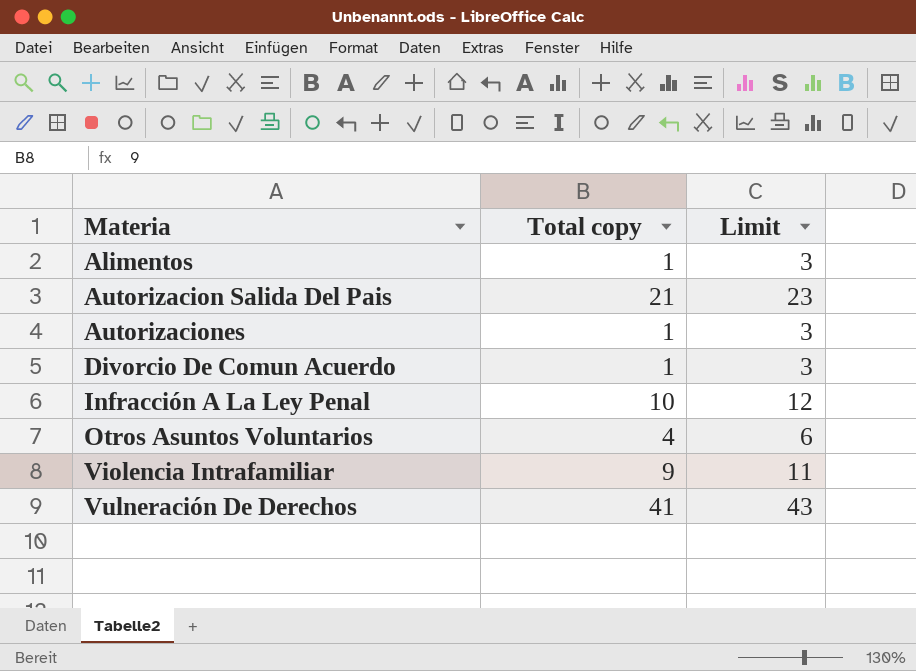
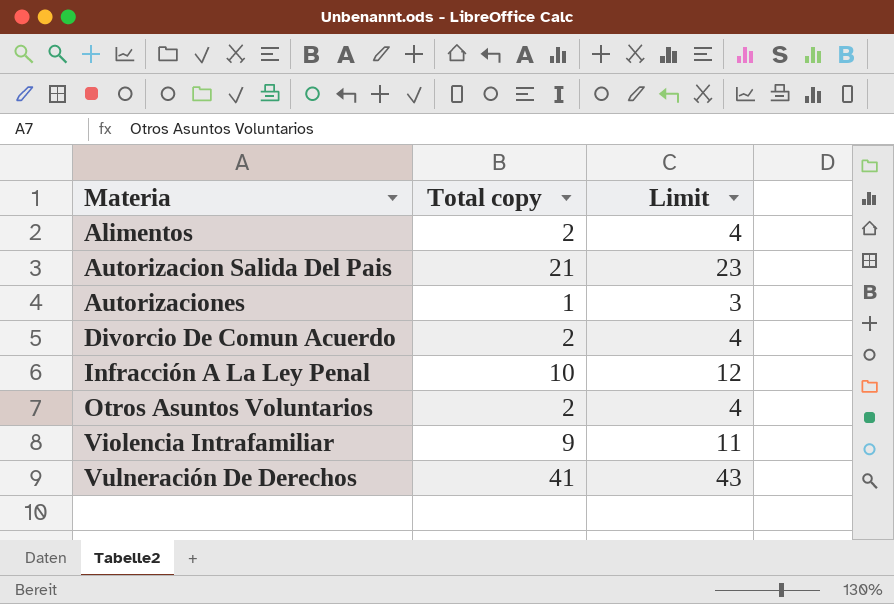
Alimentos | Total copy: 1 -> 2
Alimentos | Limit: 3 -> 4
Divorcio De Comun Acuerdo | Total copy: 1 -> 2
Divorcio De Comun Acuerdo | Limit: 3 -> 4
Otros Asuntos Voluntarios | Total copy: 4 -> 2
Otros Asuntos Voluntarios | Limit: 6 -> 4

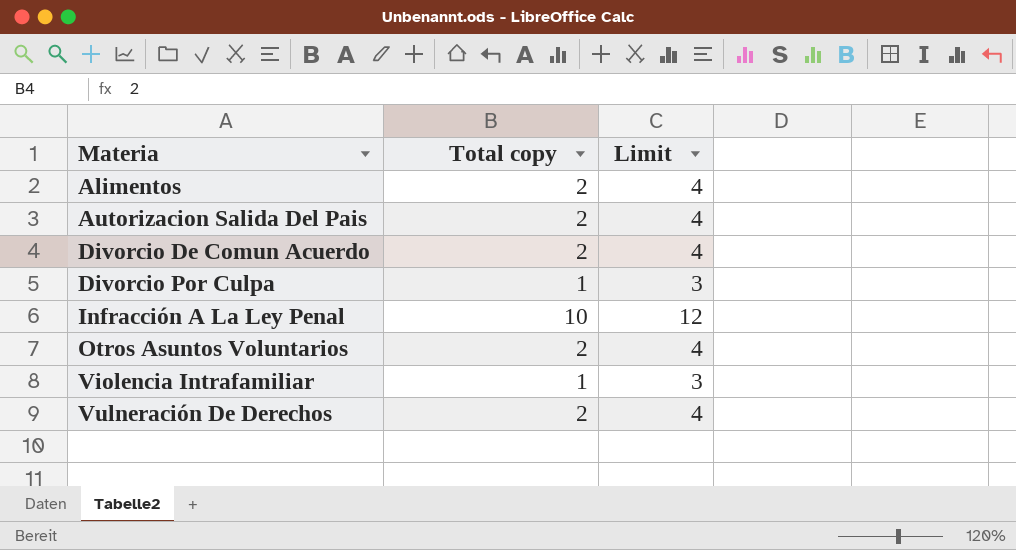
row Autorizaciones: 1 | 3 -> none
Autorizacion Salida Del Pais | Total copy: 21 -> 2
Autorizacion Salida Del Pais | Limit: 23 -> 4
row Divorcio Por Culpa: none -> 1 | 3
Violencia Intrafamiliar | Total copy: 9 -> 1
Violencia Intrafamiliar | Limit: 11 -> 3
Vulneración De Derechos | Total copy: 41 -> 2
Vulneración De Derechos | Limit: 43 -> 4

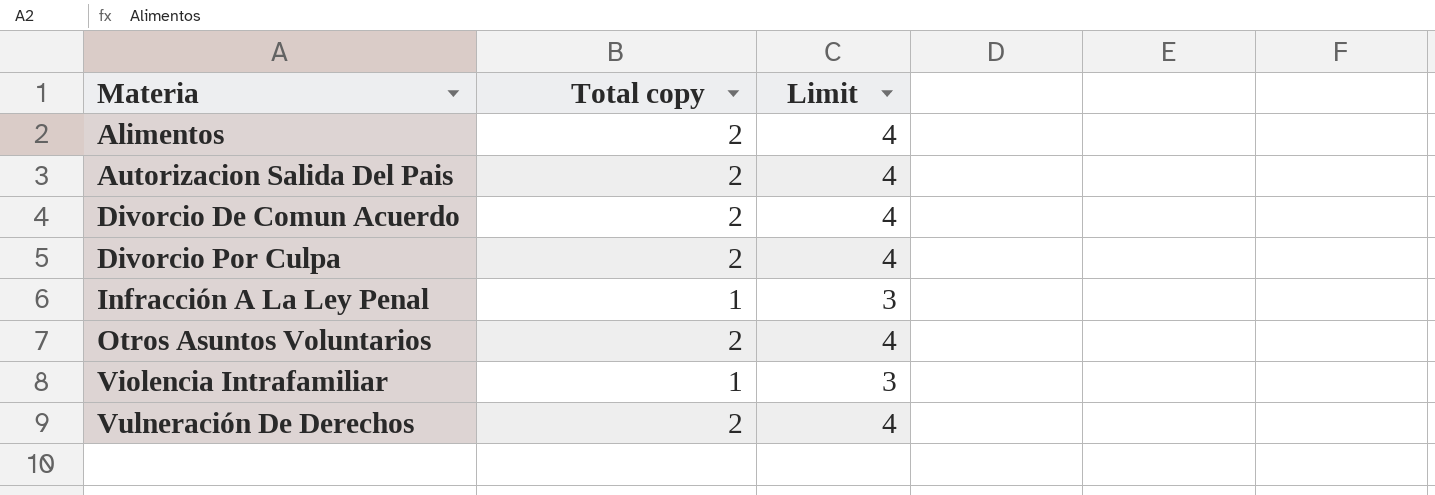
Divorcio Por Culpa | Total copy: 1 -> 2
Divorcio Por Culpa | Limit: 3 -> 4
Infracción A La Ley Penal | Total copy: 10 -> 1
Infracción A La Ley Penal | Limit: 12 -> 3

